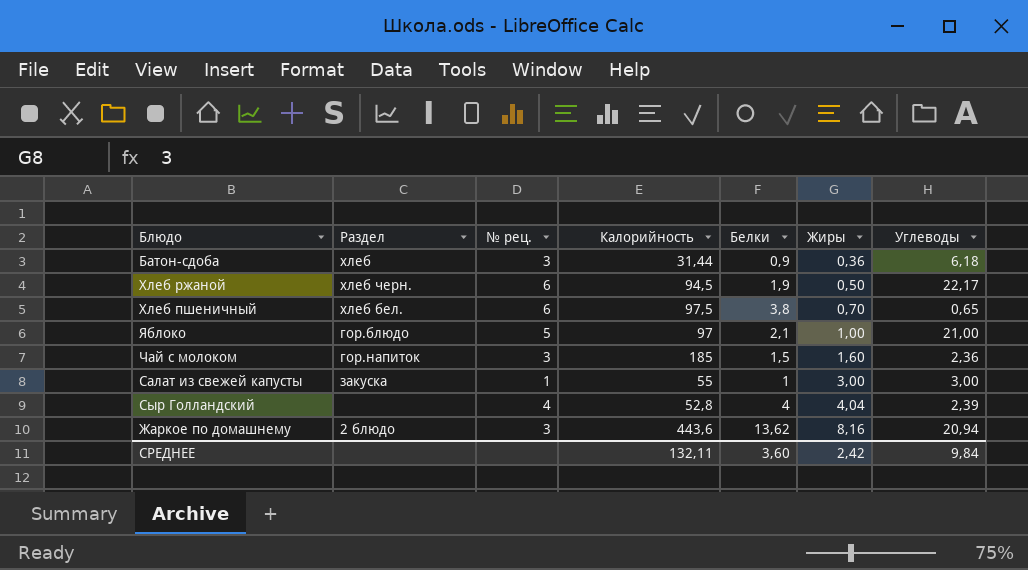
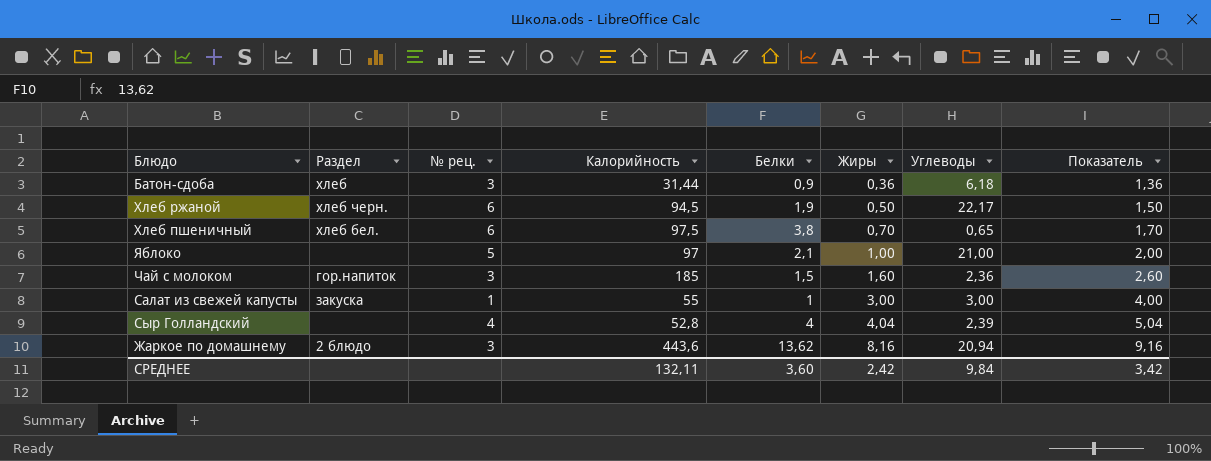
column Показатель | formula: none -> [Жиры] + 1
Яблоко | Раздел: гор.блюдо -> none

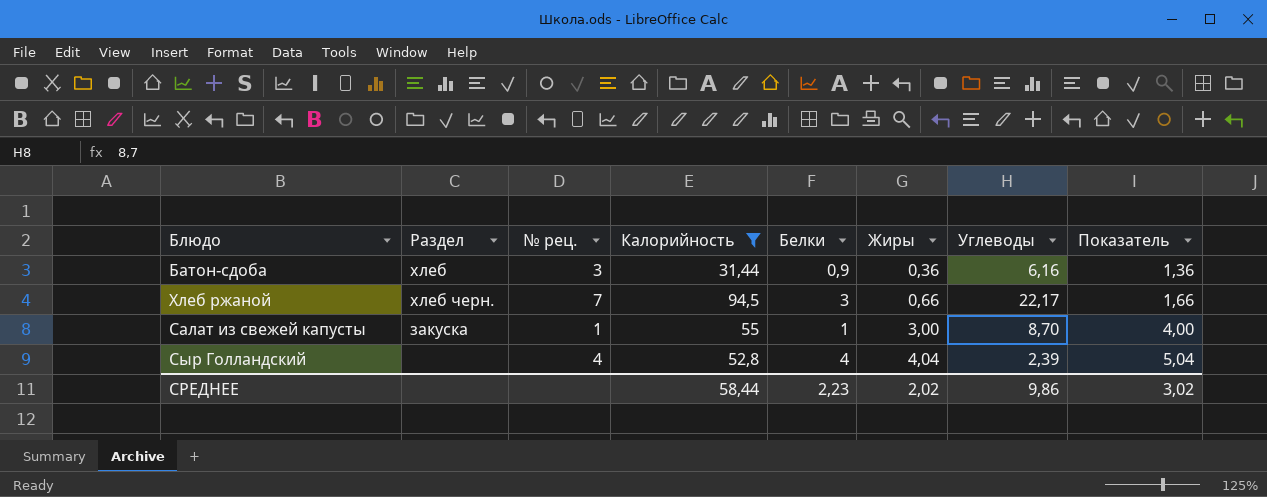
filter: none -> Калорийность <= 94,5
Батон-сдоба | Углеводы: 6,18 -> 6,16
Хлеб ржаной | № рец.: 6 -> 7
Хлеб ржаной | Белки: 1,9 -> 3
Хлеб ржаной | Жиры: 0,50 -> 0,66
Хлеб ржаной | Показатель: 1,50 -> 1,66
Салат из свежей капусты | Углеводы: 3,00 -> 8,70
СРЕДНЕЕ | Калорийность: 132,11 -> 58,44
СРЕДНЕЕ | Белки: 3,60 -> 2,23
СРЕДНЕЕ | Жиры: 2,42 -> 2,02
СРЕДНЕЕ | Углеводы: 9,84 -> 9,86
СРЕДНЕЕ | Показатель: 3,42 -> 3,02

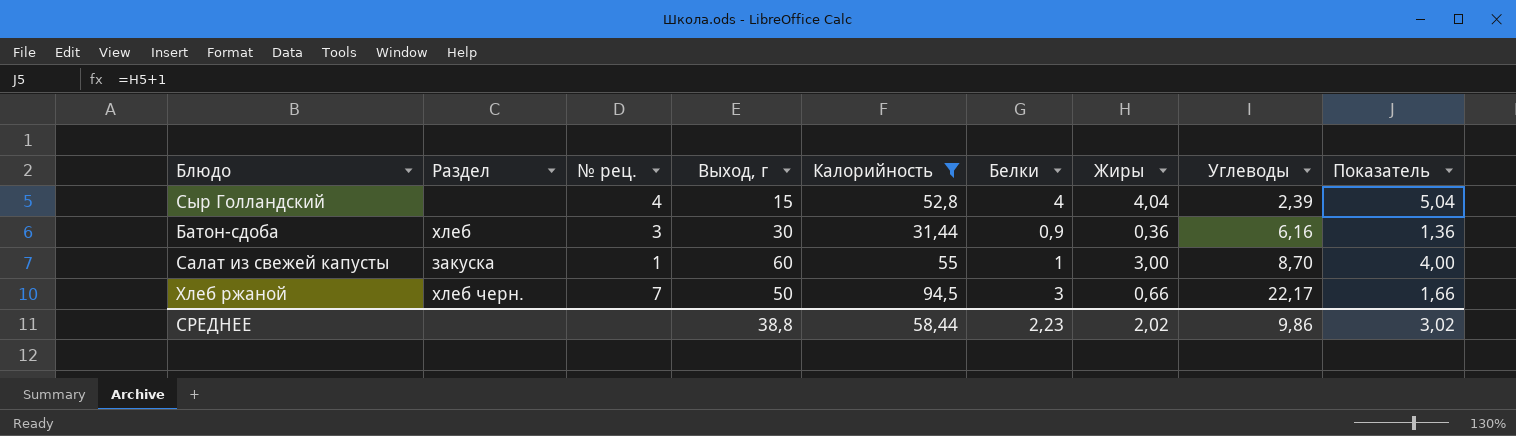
row order: Жиры ascending -> Углеводы ascending
column Выход, г | position: none -> 4

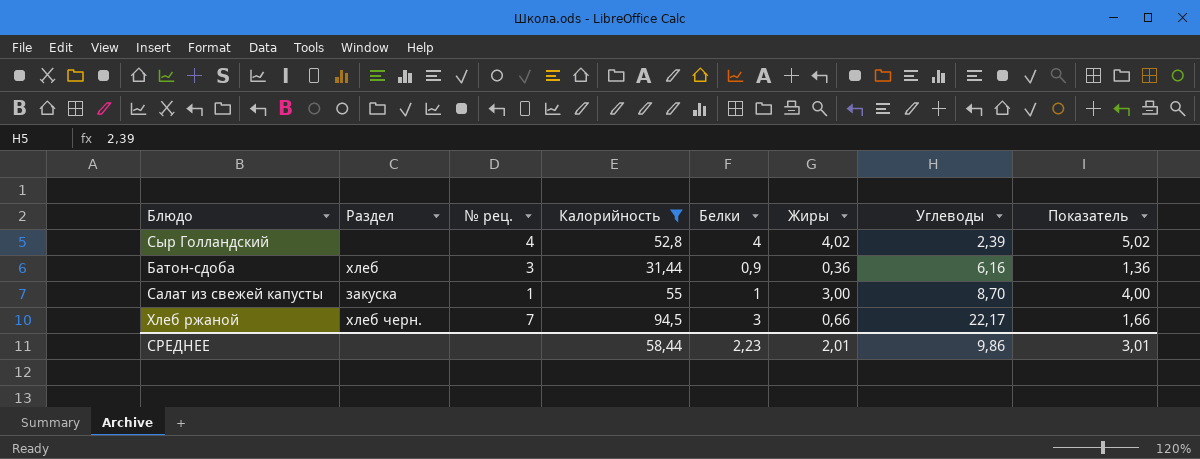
column Выход, г | position: 4 -> none
Сыр Голландский | Жиры: 4,04 -> 4,02
Сыр Голландский | Показатель: 5,04 -> 5,02
СРЕДНЕЕ | Жиры: 2,02 -> 2,01
СРЕДНЕЕ | Показатель: 3,02 -> 3,01

